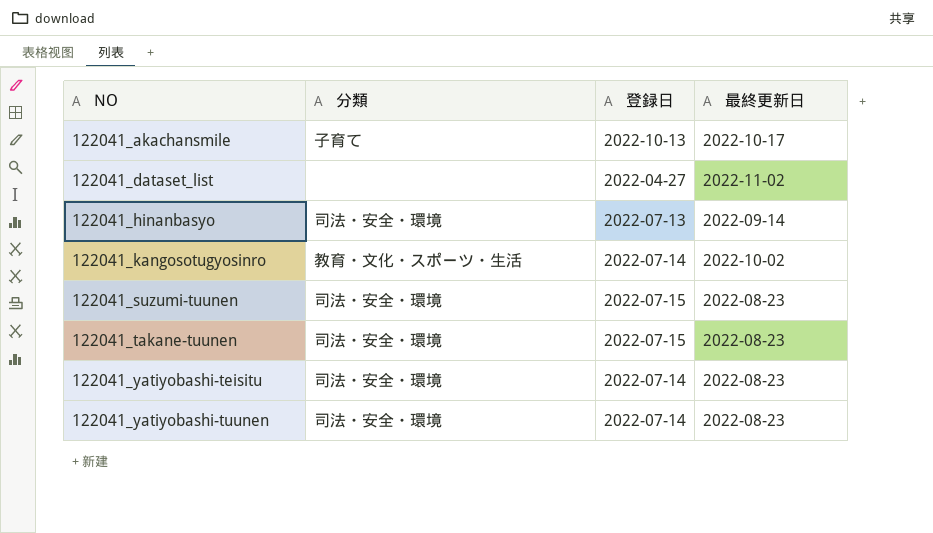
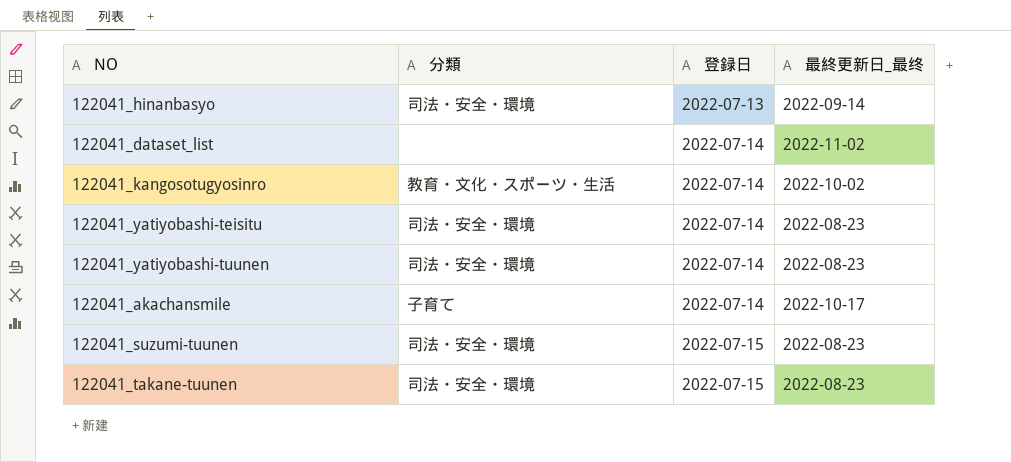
row order: NO ascending -> 登録日 ascending
column name: 最終更新日 -> 最終更新日_最终
122041_dataset_list | 登録日: 2022-04-27 -> 2022-07-14
122041_akachansmile | 登録日: 2022-10-13 -> 2022-07-14

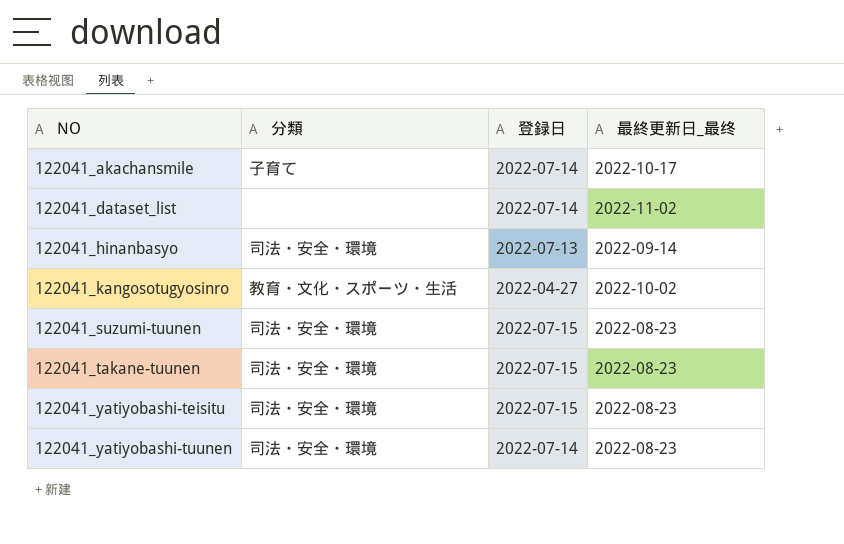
row order: 登録日 ascending -> NO ascending
122041_kangosotugyosinro | 登録日: 2022-07-14 -> 2022-04-27
122041_yatiyobashi-teisitu | 登録日: 2022-07-14 -> 2022-07-15

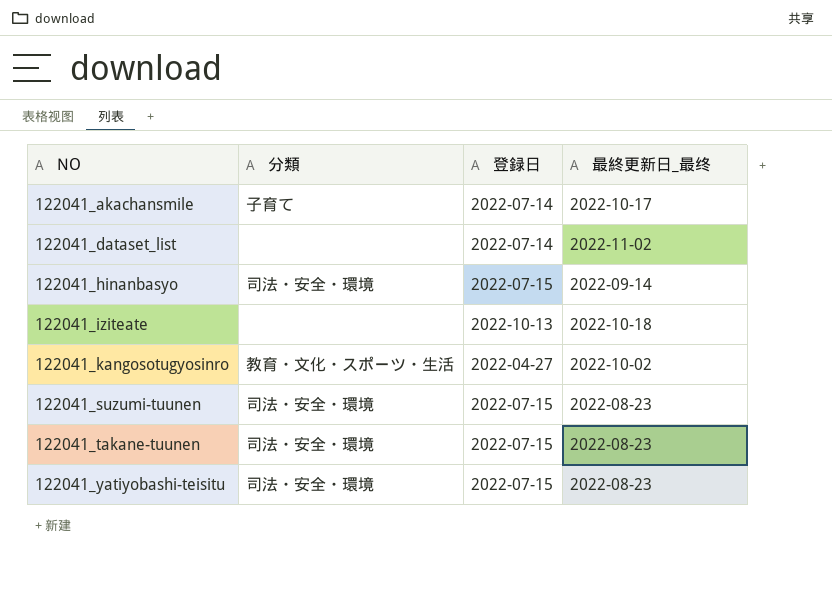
row 122041_yatiyobashi-tuunen: 司法・安全・環境 | 2022-07-14 | 2022-08-23 -> none
122041_hinanbasyo | 登録日: 2022-07-13 -> 2022-07-15
row 122041_iziteate: none -> none | 2022-10-13 | 2022-10-18

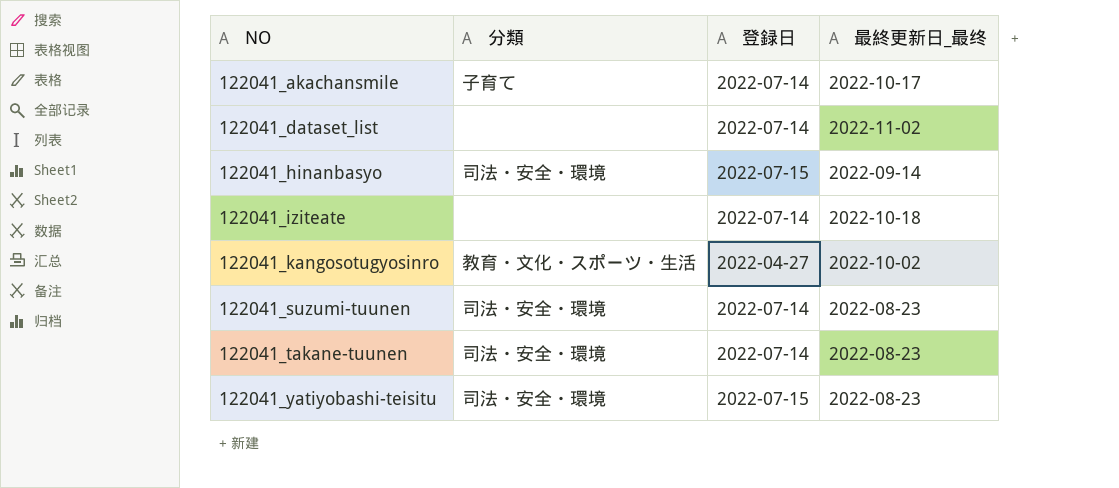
122041_iziteate | 登録日: 2022-10-13 -> 2022-07-14
122041_suzumi-tuunen | 登録日: 2022-07-15 -> 2022-07-14
122041_takane-tuunen | 登録日: 2022-07-15 -> 2022-07-14

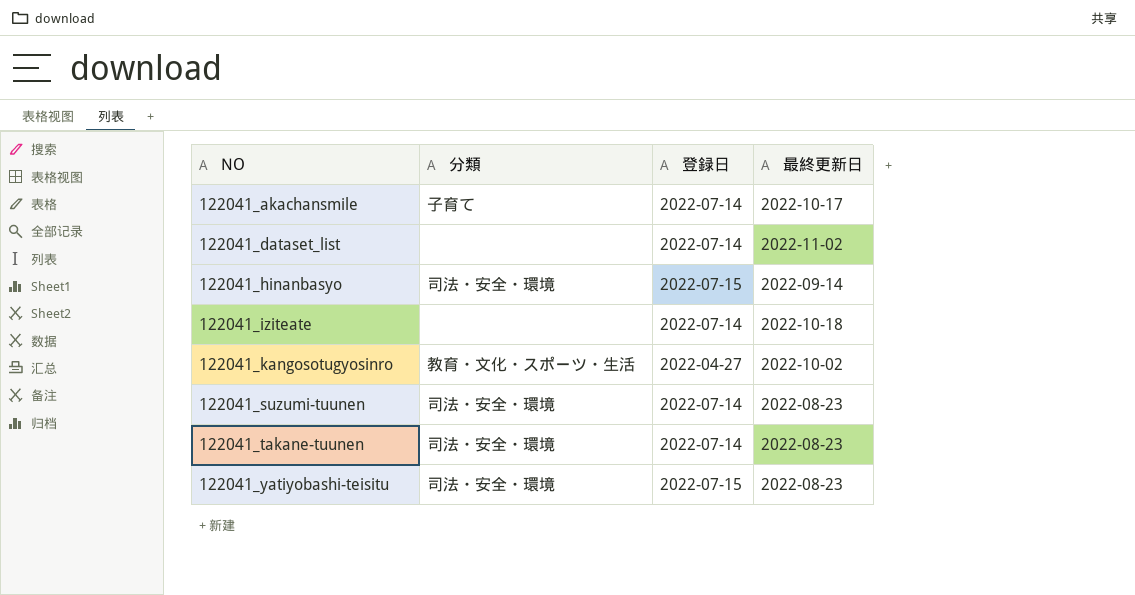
column name: 最終更新日_最终 -> 最終更新日

